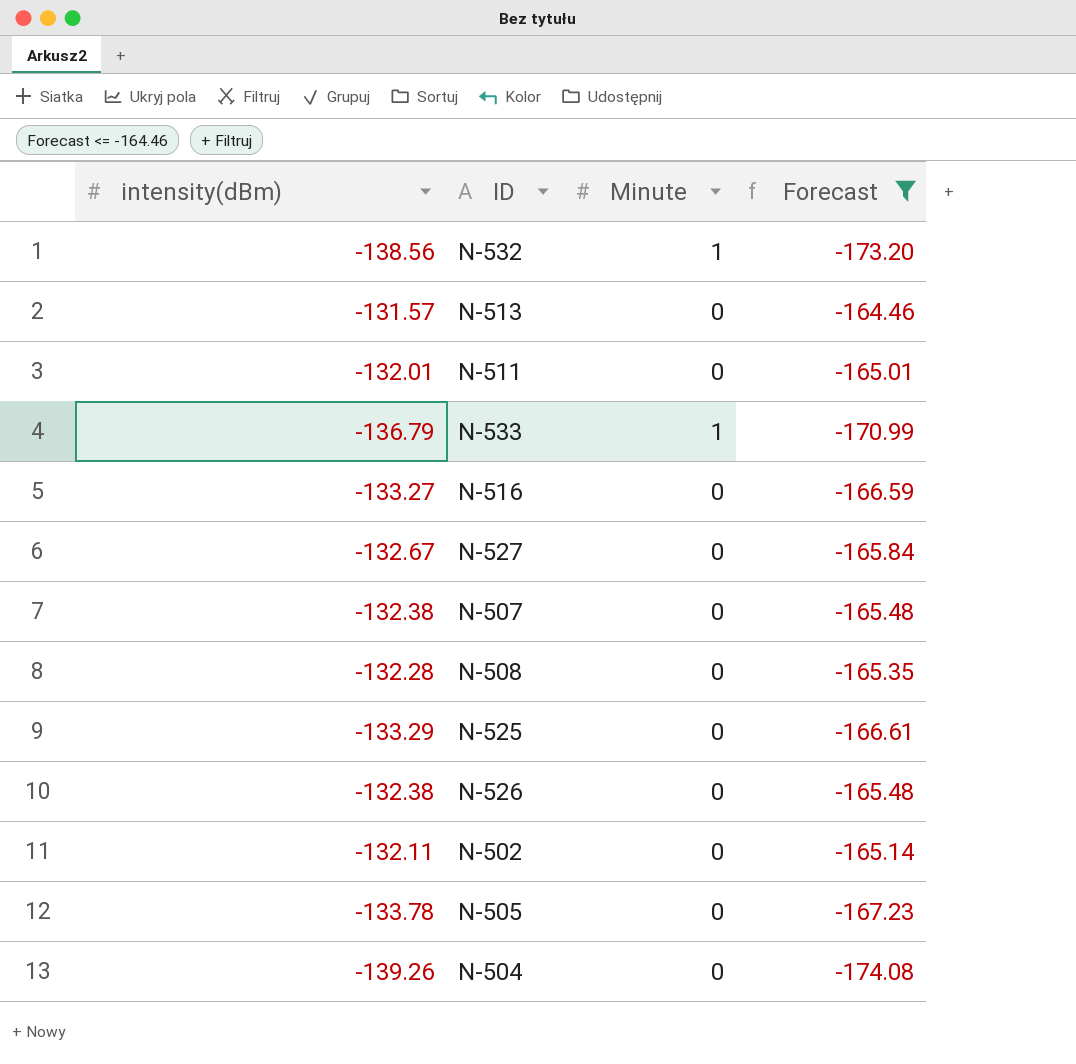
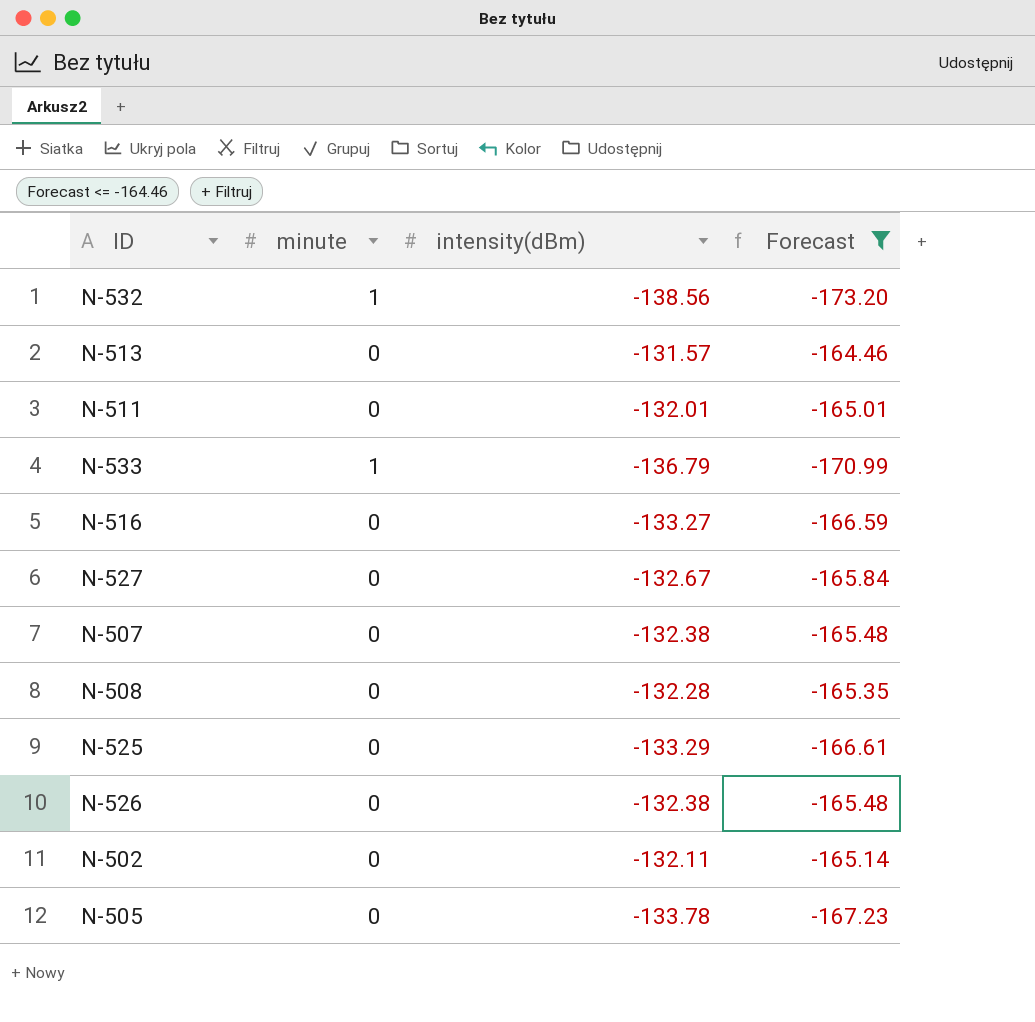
column name: Minute -> minute
column intensity(dBm) | position: 1 -> 3
row N-504: -139.26 | 0 | -174.08 -> none

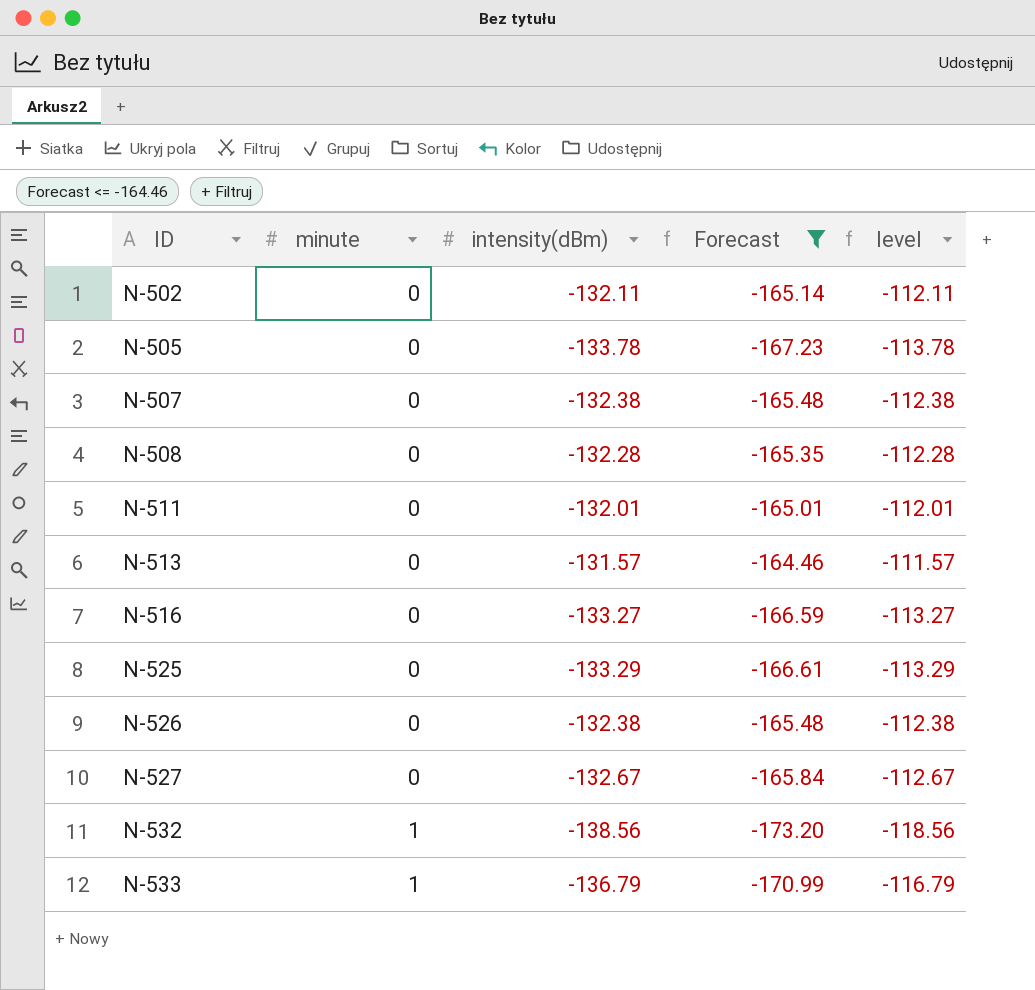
row order: none -> ID ascending
column level | formula: none -> [intensity(dBm)] + 20

